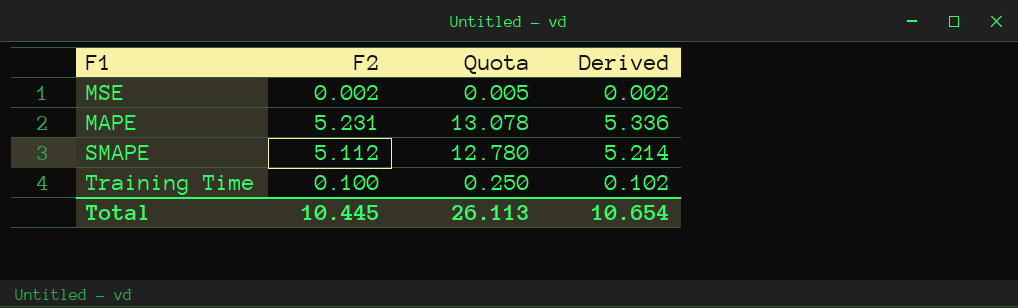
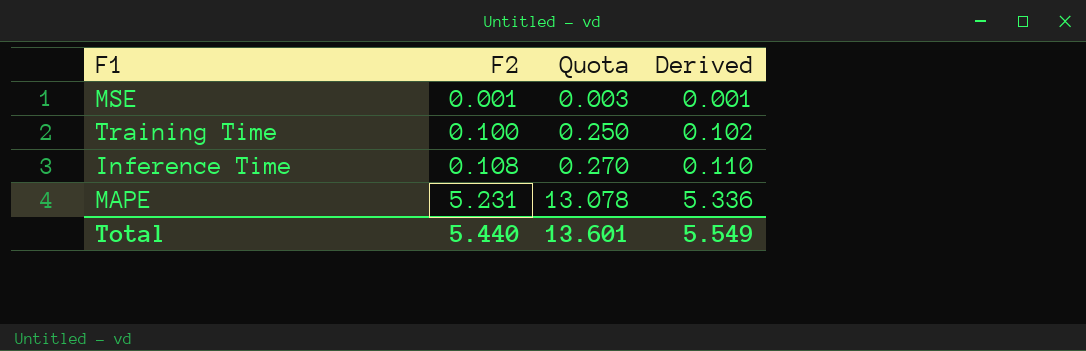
row order: none -> F2 ascending
row SMAPE: 5.112 | 12.780 | 5.214 -> none
MSE | F2: 0.002 -> 0.001
MSE | Quota: 0.005 -> 0.003
MSE | Derived: 0.002 -> 0.001
row Inference Time: none -> 0.108 | 0.270 | 0.110
Total | F2: 10.445 -> 5.440
Total | Quota: 26.113 -> 13.601
Total | Derived: 10.654 -> 5.549

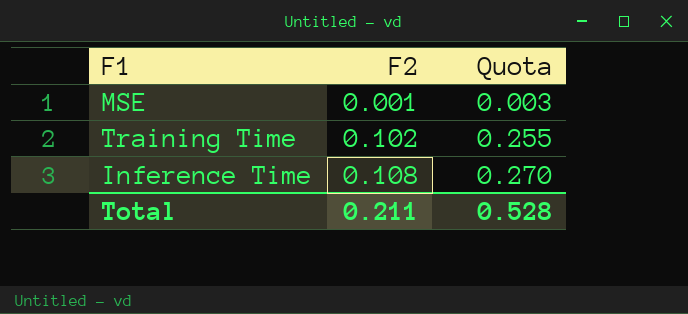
column Derived | formula: [F2] * 1.02 -> none
row MAPE: 5.231 | 13.078 | 5.336 -> none
Training Time | F2: 0.100 -> 0.102
Training Time | Quota: 0.250 -> 0.255
Total | F2: 5.440 -> 0.211
Total | Quota: 13.601 -> 0.528

